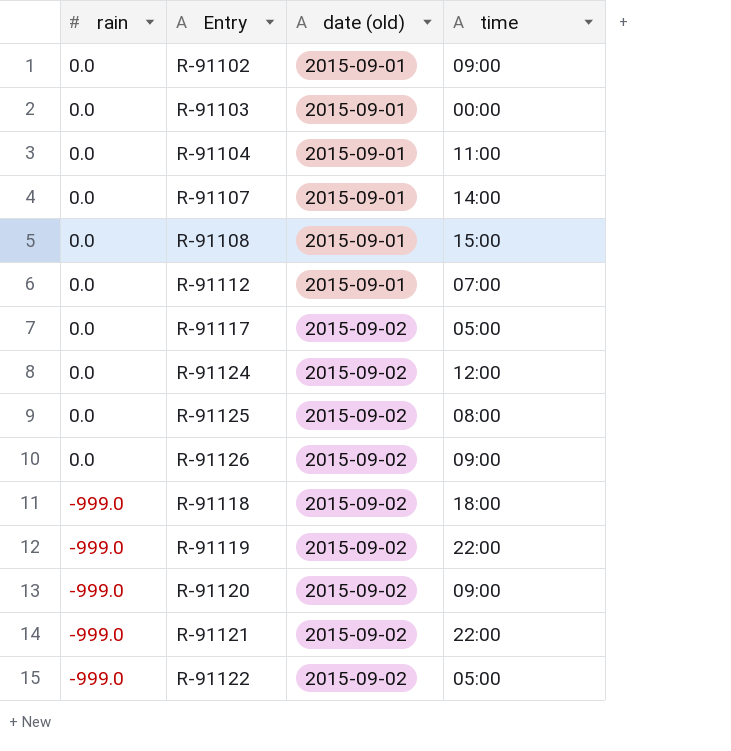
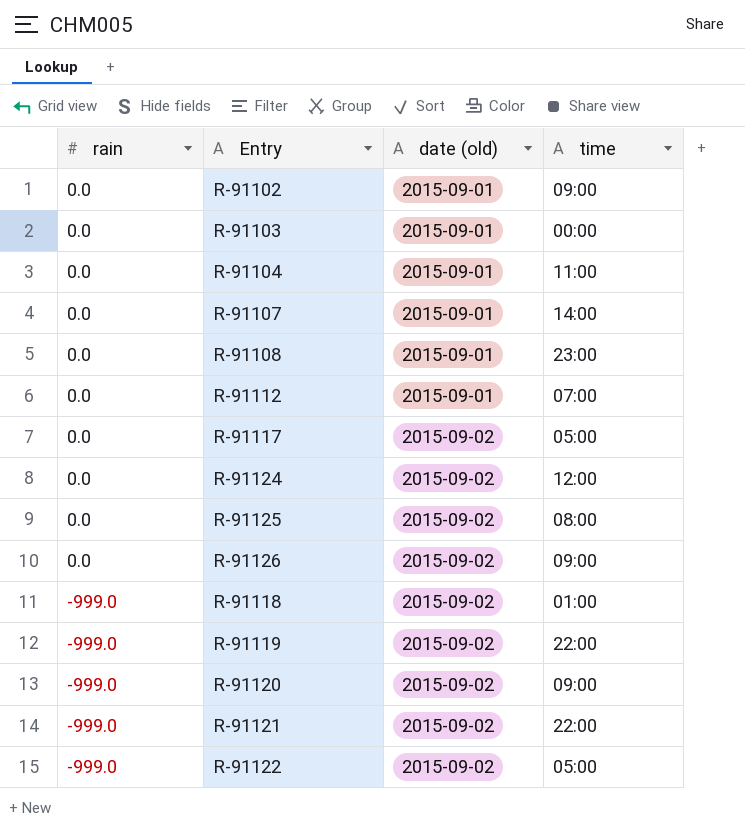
R-91108 | time: 15:00 -> 23:00
R-91118 | time: 18:00 -> 01:00

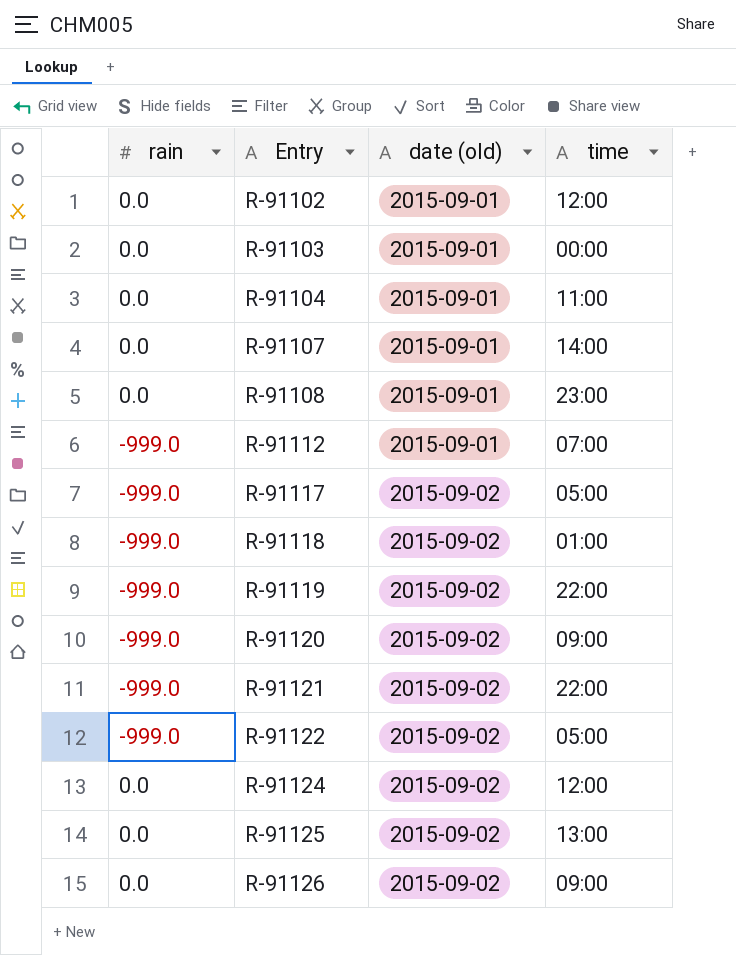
row order: rain descending -> Entry ascending
R-91102 | time: 09:00 -> 12:00
R-91112 | rain: 0.0 -> -999.0
R-91117 | rain: 0.0 -> -999.0
R-91125 | time: 08:00 -> 13:00

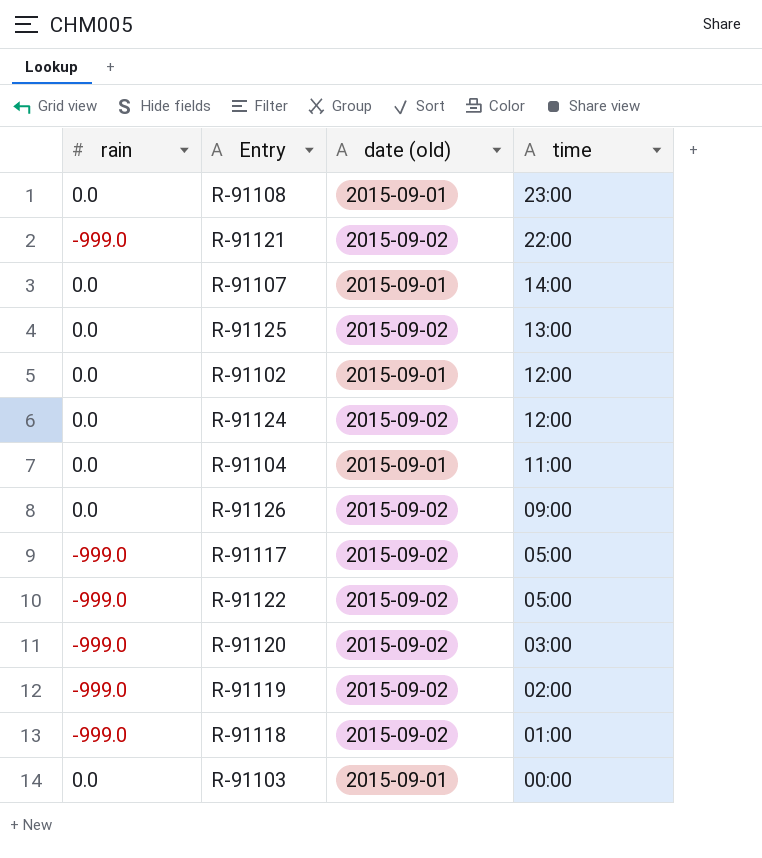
row order: Entry ascending -> time descending
row R-91112: -999.0 | 2015-09-01 | 07:00 -> none
R-91120 | time: 09:00 -> 03:00
R-91119 | time: 22:00 -> 02:00

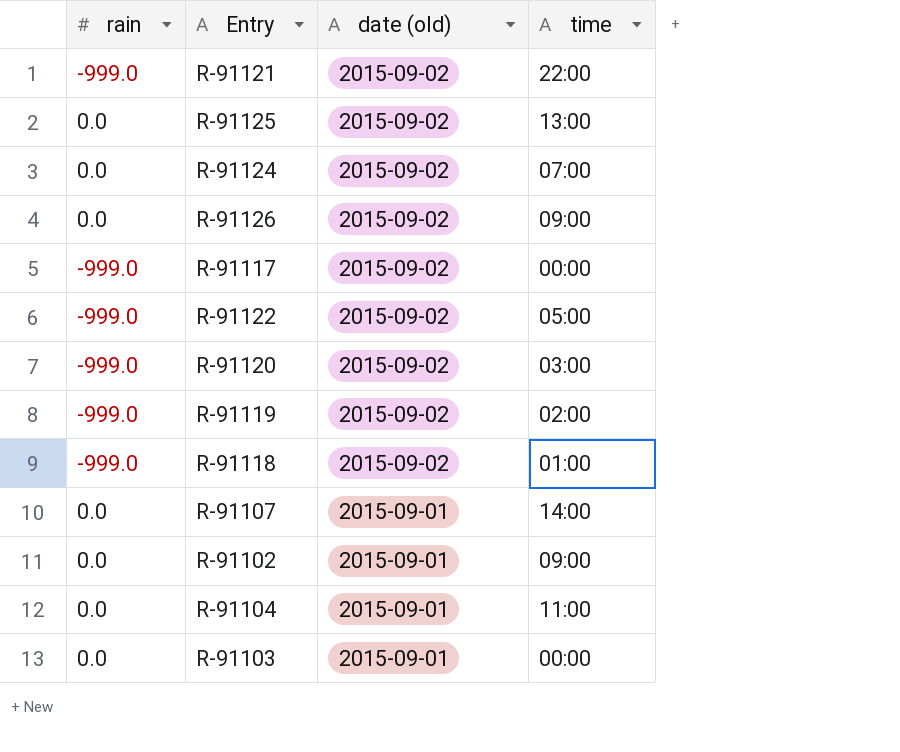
row order: time descending -> date (old) descending
row R-91108: 0.0 | 2015-09-01 | 23:00 -> none
R-91124 | time: 12:00 -> 07:00
R-91117 | time: 05:00 -> 00:00
R-91102 | time: 12:00 -> 09:00

